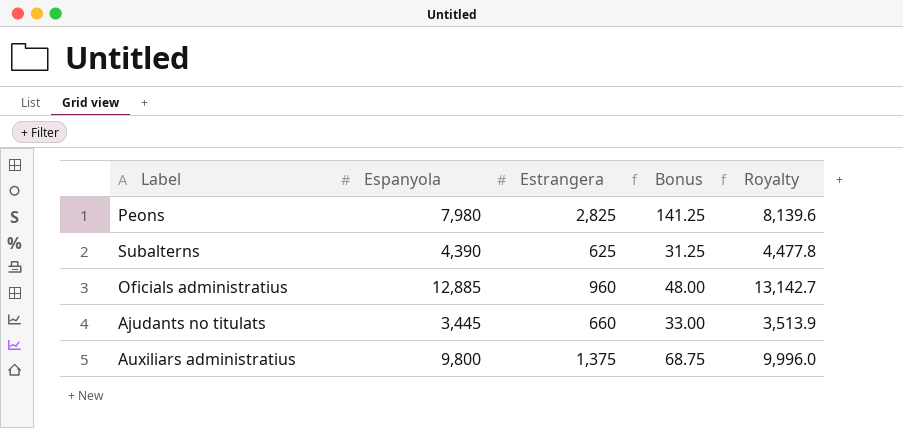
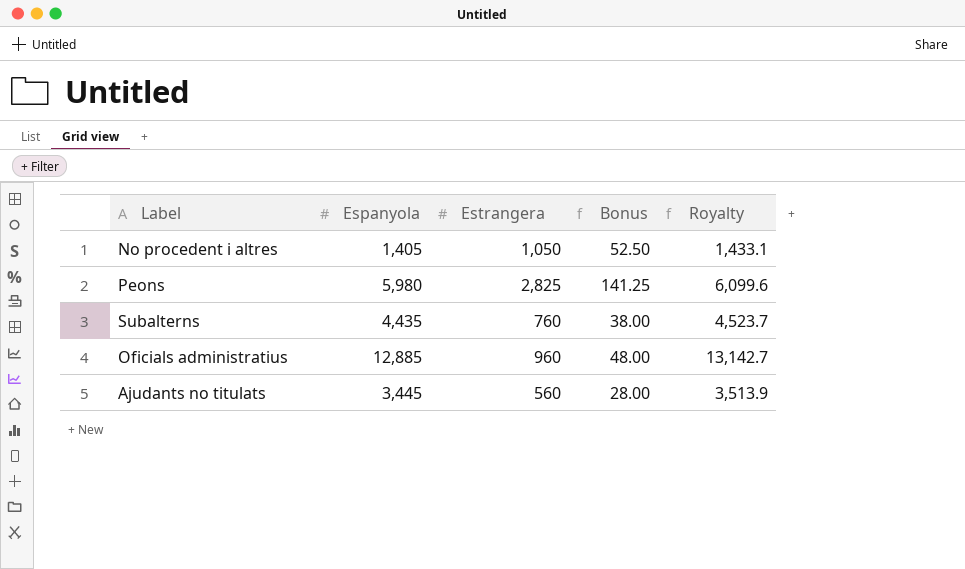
row Auxiliars administratius: 9,800 | 1,375 | 68.75 | 9,996.0 -> none
row No procedent i altres: none -> 1,405 | 1,050 | 52.50 | 1,433.1
Peons | Espanyola: 7,980 -> 5,980
Peons | Royalty: 8,139.6 -> 6,099.6
Subalterns | Espanyola: 4,390 -> 4,435
Subalterns | Estrangera: 625 -> 760
Subalterns | Bonus: 31.25 -> 38.00
Subalterns | Royalty: 4,477.8 -> 4,523.7
Ajudants no titulats | Estrangera: 660 -> 560
Ajudants no titulats | Bonus: 33.00 -> 28.00

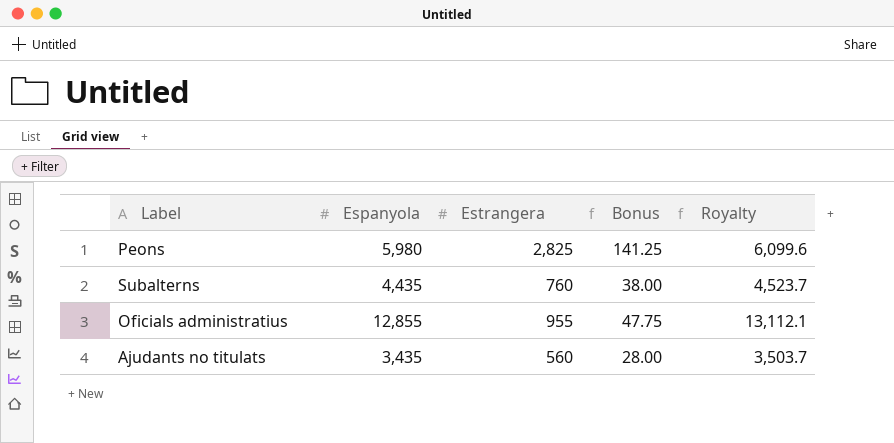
row No procedent i altres: 1,405 | 1,050 | 52.50 | 1,433.1 -> none
Oficials administratius | Espanyola: 12,885 -> 12,855
Oficials administratius | Estrangera: 960 -> 955
Oficials administratius | Bonus: 48.00 -> 47.75
Oficials administratius | Royalty: 13,142.7 -> 13,112.1
Ajudants no titulats | Espanyola: 3,445 -> 3,435
Ajudants no titulats | Royalty: 3,513.9 -> 3,503.7

